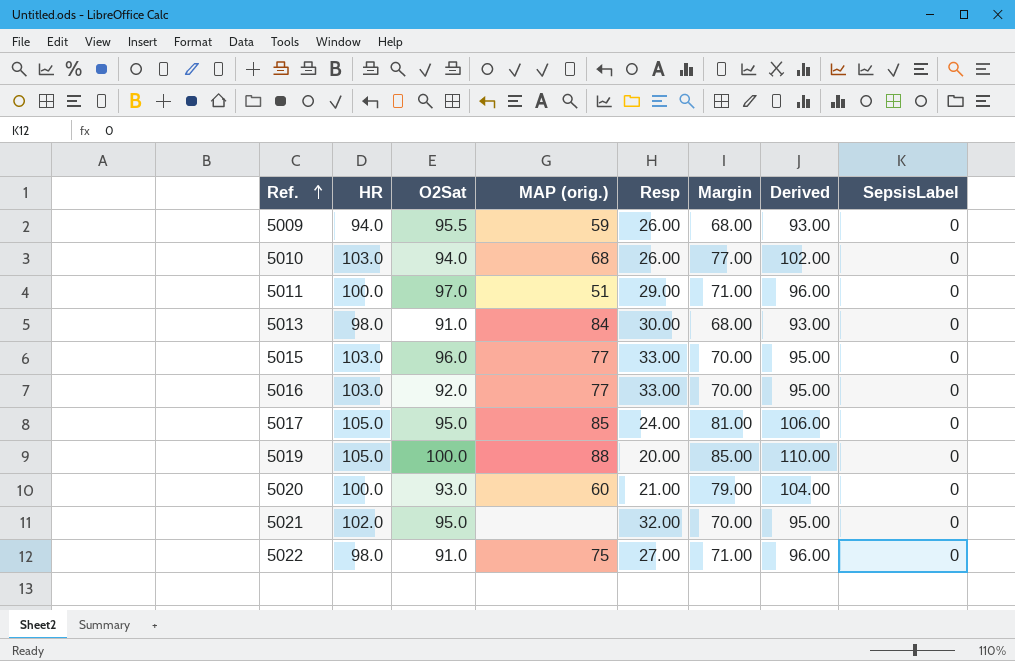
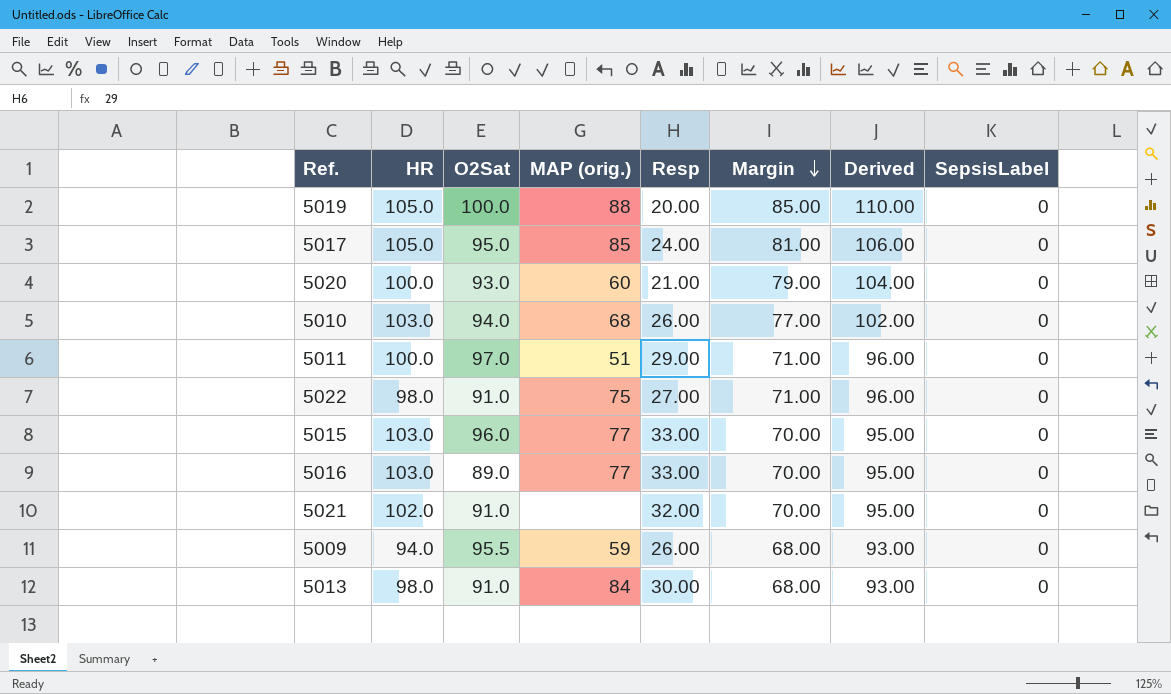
row order: Ref. ascending -> Margin descending
5016 | O2Sat: 92.0 -> 89.0
5021 | O2Sat: 95.0 -> 91.0

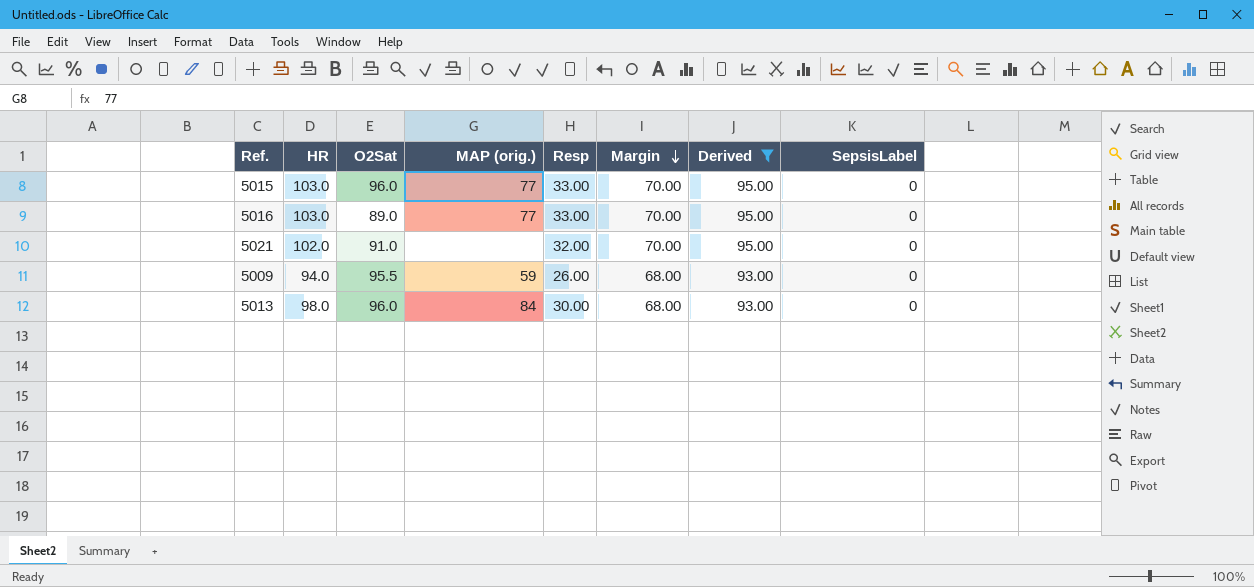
filter: none -> Derived <= 95.00
5013 | O2Sat: 91.0 -> 96.0

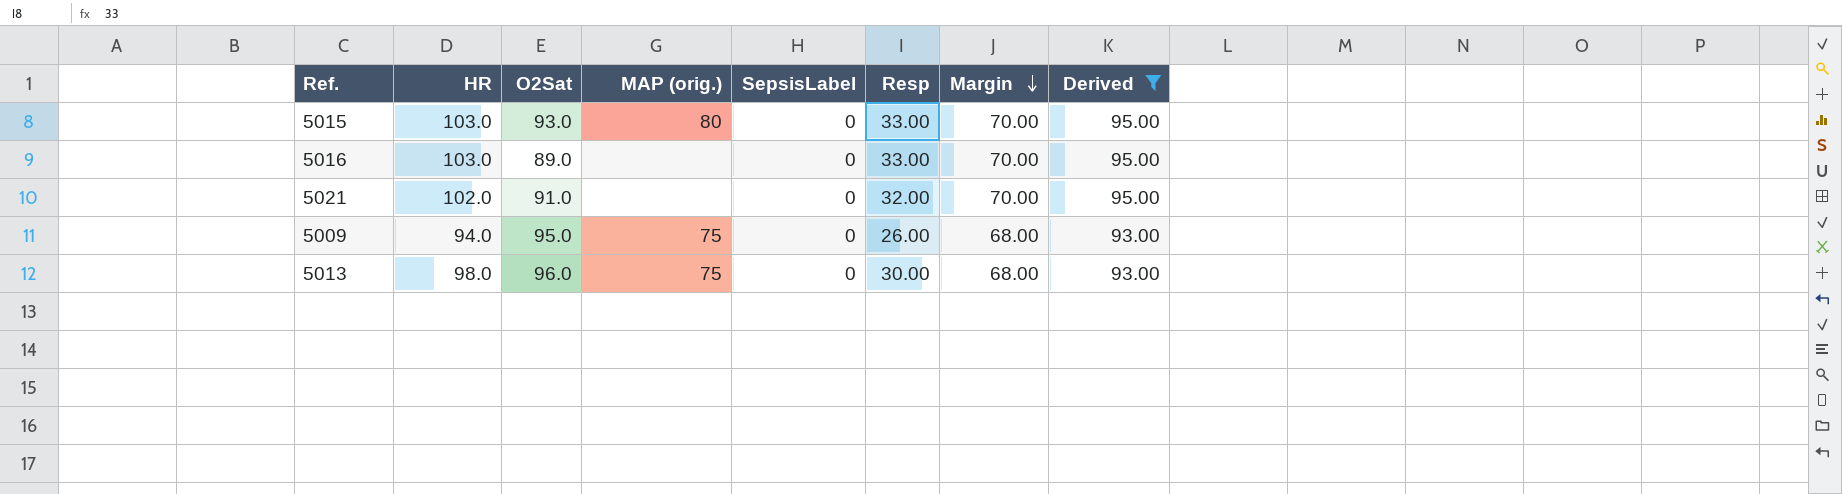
column SepsisLabel | position: 8 -> 5
5015 | O2Sat: 96.0 -> 93.0
5015 | MAP (orig.): 77 -> 80
5016 | MAP (orig.): 77 -> none
5009 | O2Sat: 95.5 -> 95.0
5009 | MAP (orig.): 59 -> 75
5013 | MAP (orig.): 84 -> 75

